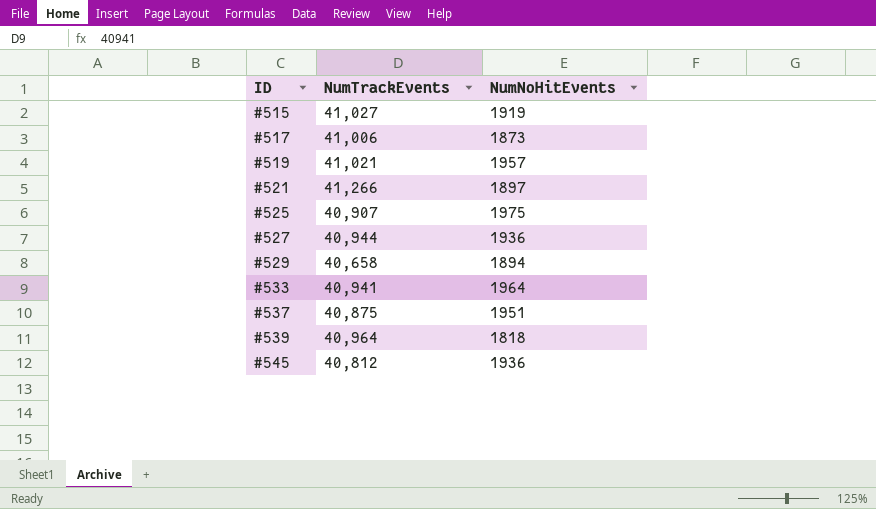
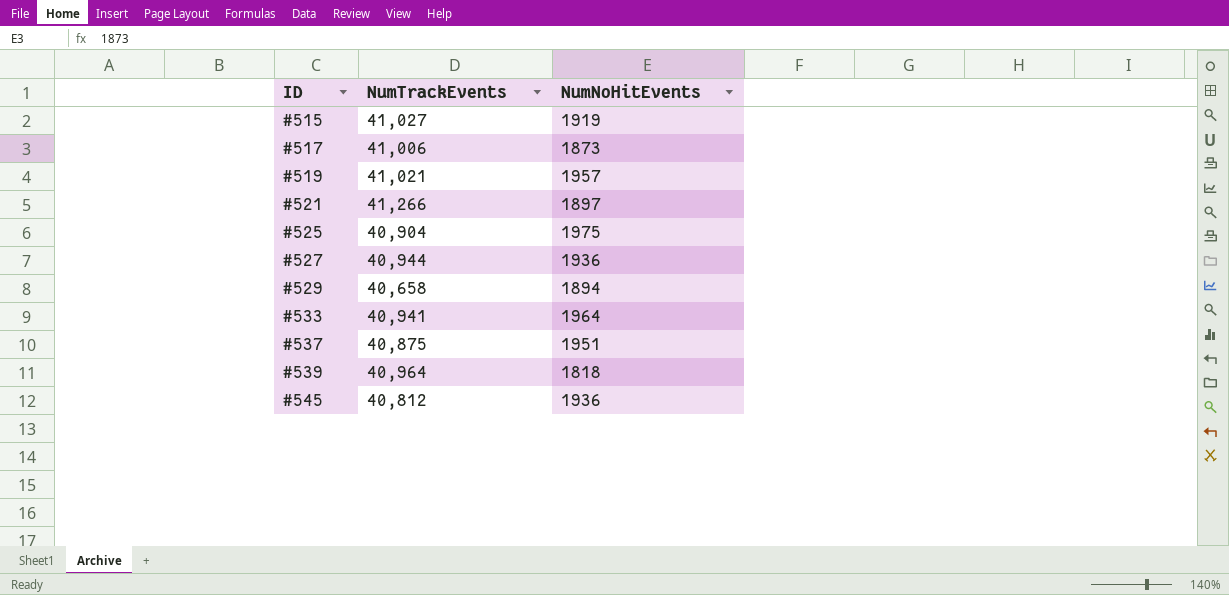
#525 | NumTrackEvents: 40,907 -> 40,904

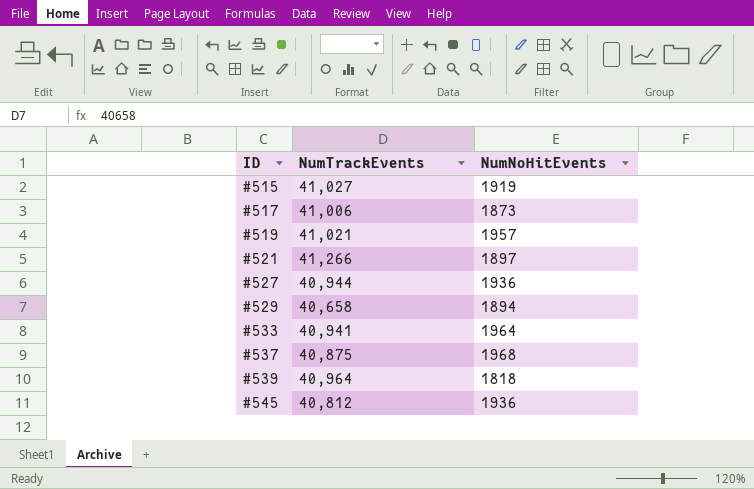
row #525: 40,904 | 1975 -> none
#537 | NumNoHitEvents: 1951 -> 1968

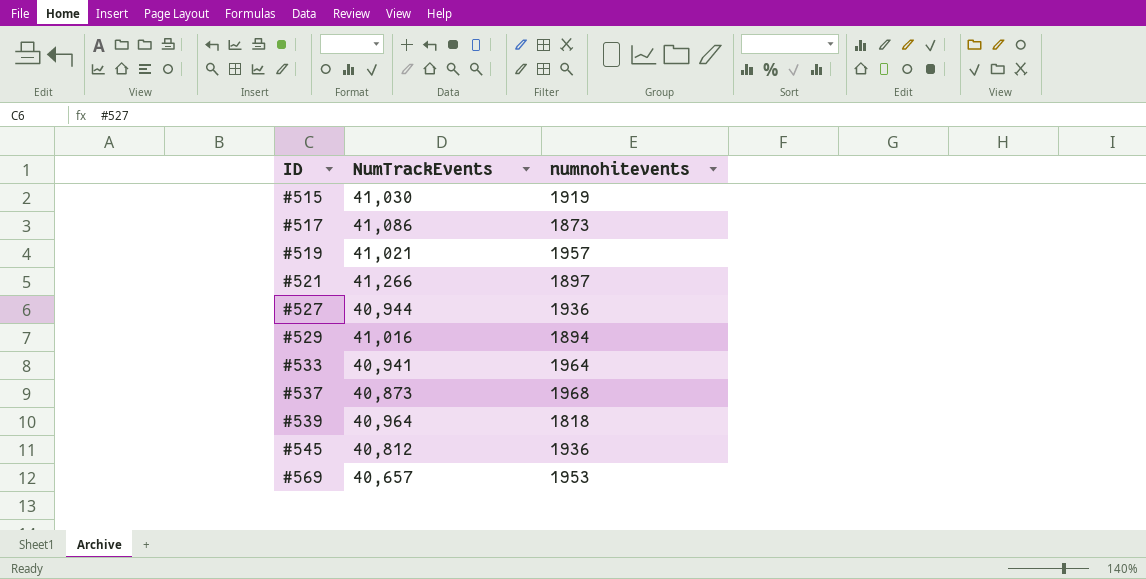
column name: NumNoHitEvents -> numnohitevents
#515 | NumTrackEvents: 41,027 -> 41,030
#517 | NumTrackEvents: 41,006 -> 41,086
#529 | NumTrackEvents: 40,658 -> 41,016
#537 | NumTrackEvents: 40,875 -> 40,873
row #569: none -> 40,657 | 1953

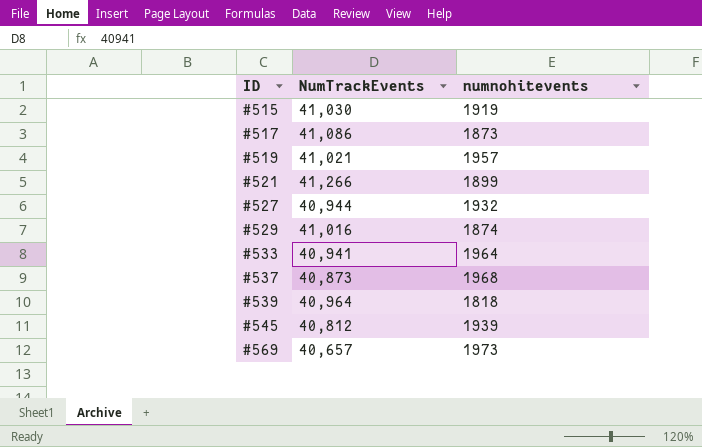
#521 | numnohitevents: 1897 -> 1899
#527 | numnohitevents: 1936 -> 1932
#529 | numnohitevents: 1894 -> 1874
#545 | numnohitevents: 1936 -> 1939
#569 | numnohitevents: 1953 -> 1973

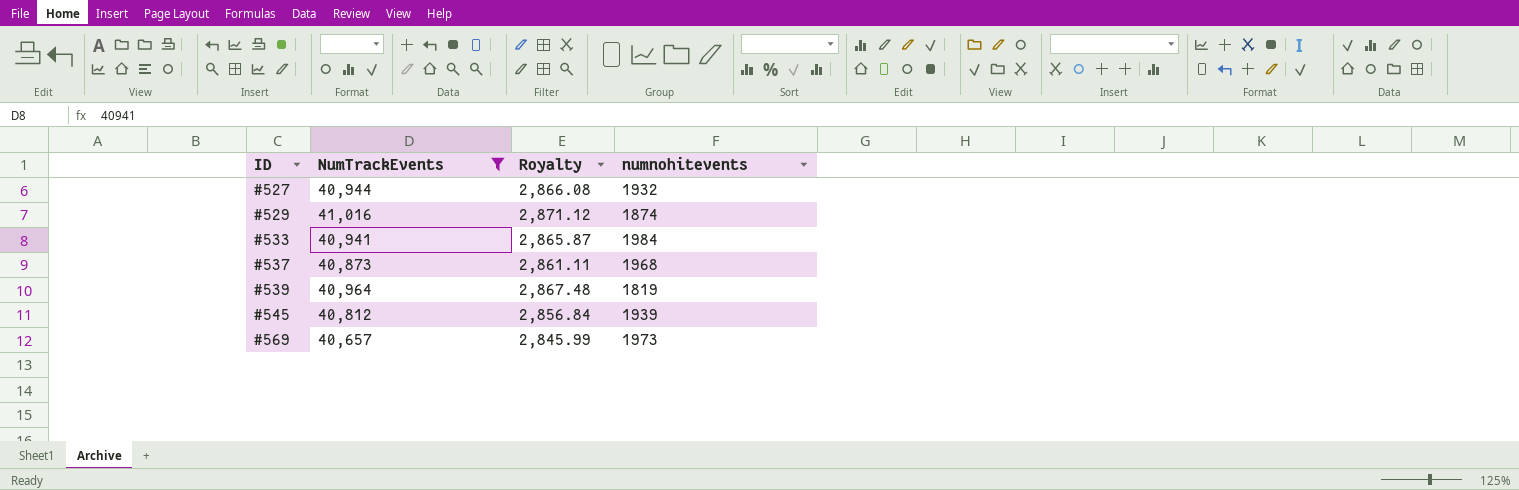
filter: none -> NumTrackEvents <= 41,016
column Royalty | formula: none -> [NumTrackEvents] * 0.07
#533 | numnohitevents: 1964 -> 1984
#539 | numnohitevents: 1818 -> 1819

